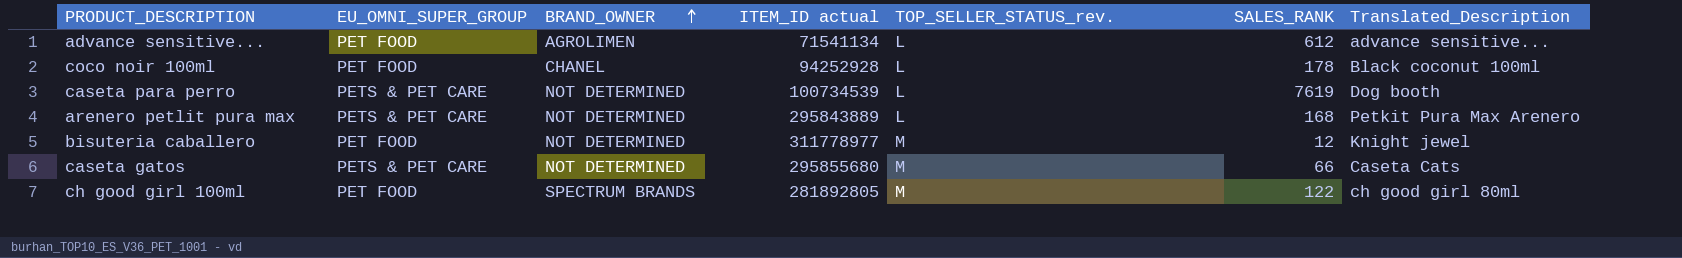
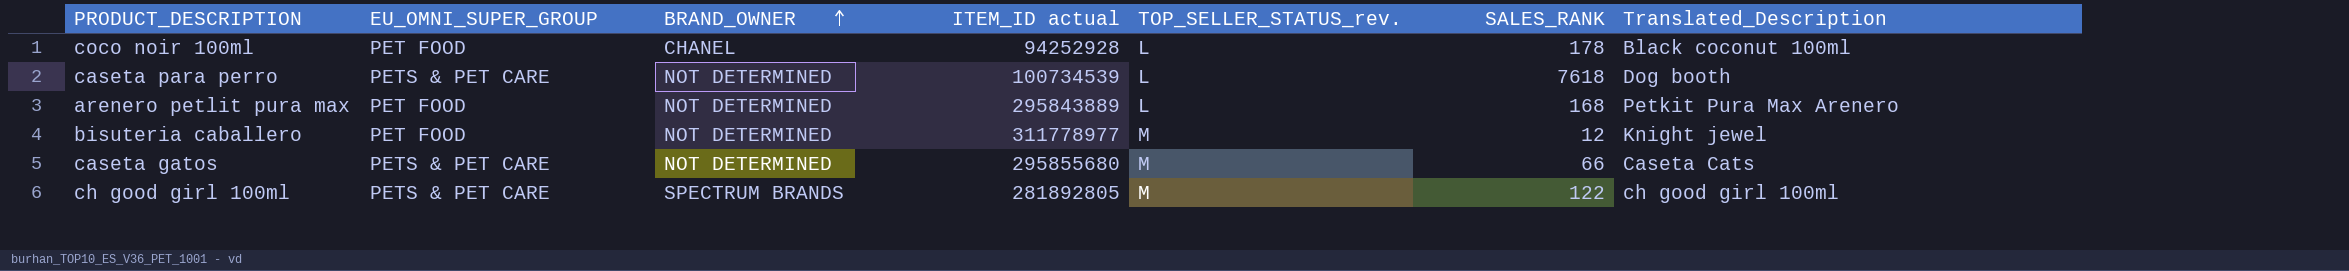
row advance sensitive...: PET FOOD | AGROLIMEN | 71541134 | L | 612 | advance sensitive... -> none
caseta para perro | SALES_RANK: 7619 -> 7618
arenero petlit pura max | EU_OMNI_SUPER_GROUP: PETS & PET CARE -> PET FOOD
ch good girl 100ml | EU_OMNI_SUPER_GROUP: PET FOOD -> PETS & PET CARE
ch good girl 100ml | Translated_Description: ch good girl 80ml -> ch good girl 100ml

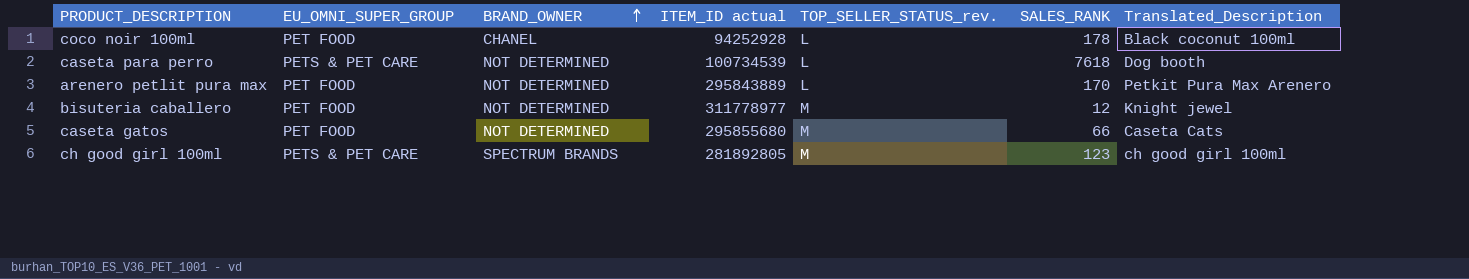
arenero petlit pura max | SALES_RANK: 168 -> 170
caseta gatos | EU_OMNI_SUPER_GROUP: PETS & PET CARE -> PET FOOD
ch good girl 100ml | SALES_RANK: 122 -> 123

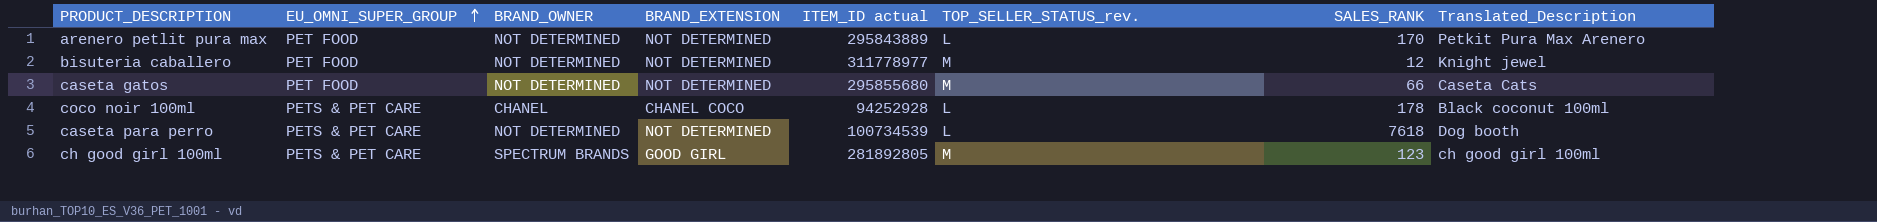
row order: BRAND_OWNER ascending -> EU_OMNI_SUPER_GROUP ascending
column BRAND_EXTENSION | position: none -> 4
coco noir 100ml | EU_OMNI_SUPER_GROUP: PET FOOD -> PETS & PET CARE

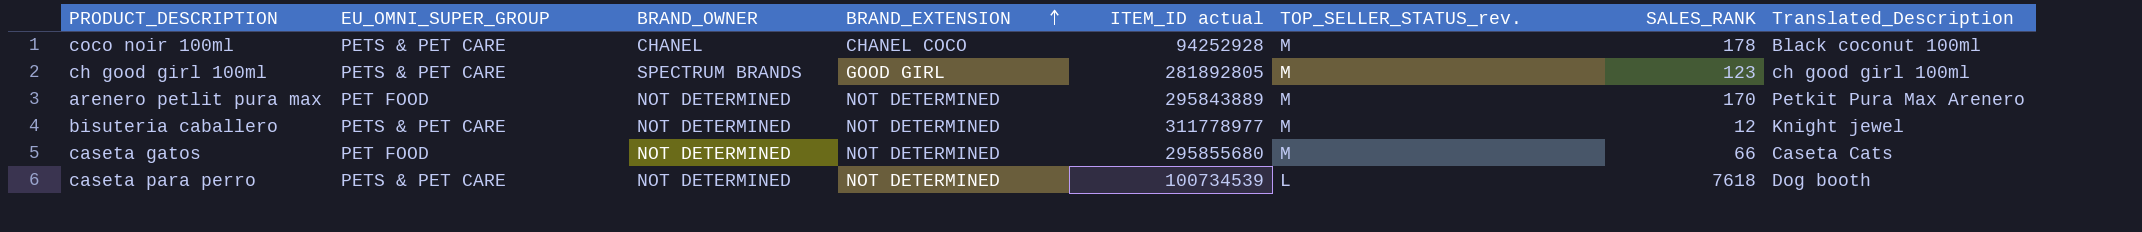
row order: EU_OMNI_SUPER_GROUP ascending -> BRAND_EXTENSION ascending
coco noir 100ml | TOP_SELLER_STATUS_rev.: L -> M
arenero petlit pura max | TOP_SELLER_STATUS_rev.: L -> M
bisuteria caballero | EU_OMNI_SUPER_GROUP: PET FOOD -> PETS & PET CARE

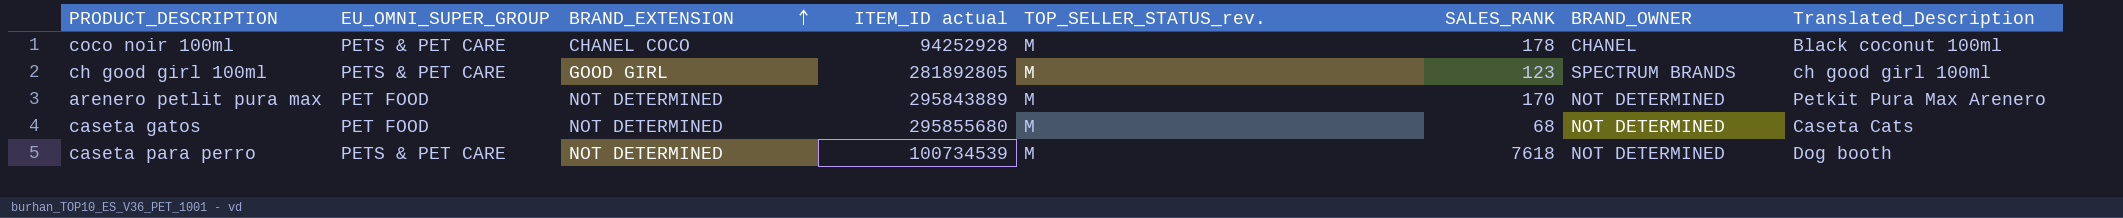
column BRAND_OWNER | position: 3 -> 7
row bisuteria caballero: PETS & PET CARE | NOT DETERMINED | NOT DETERMINED | 311778977 | M | 12 | Knight jewel -> none
caseta gatos | SALES_RANK: 66 -> 68
caseta para perro | TOP_SELLER_STATUS_rev.: L -> M

